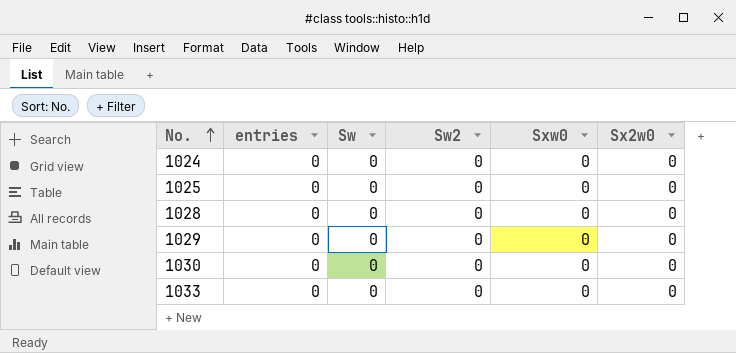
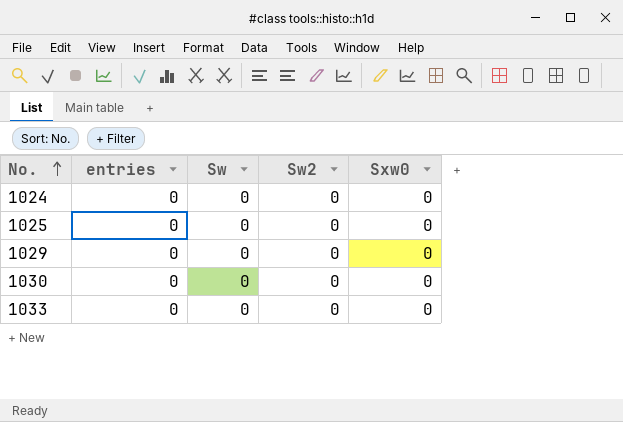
column Sx2w0 | position: 6 -> none
row 1028: 0 | 0 | 0 | 0 | 0 -> none

